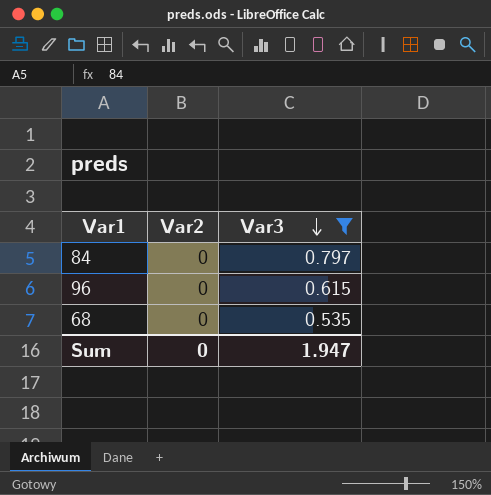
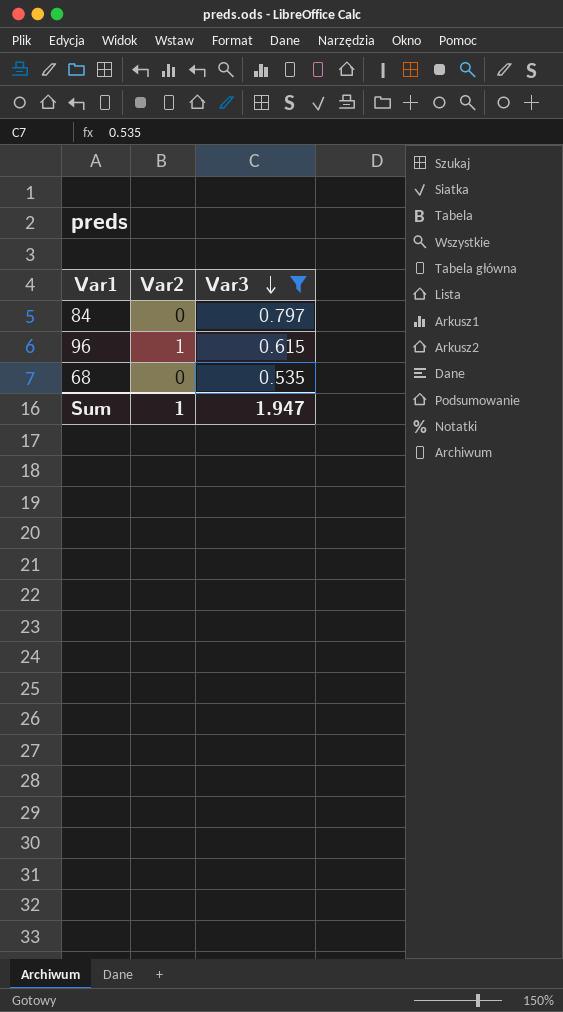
96 | Var2: 0 -> 1
Sum | Var2: 0 -> 1

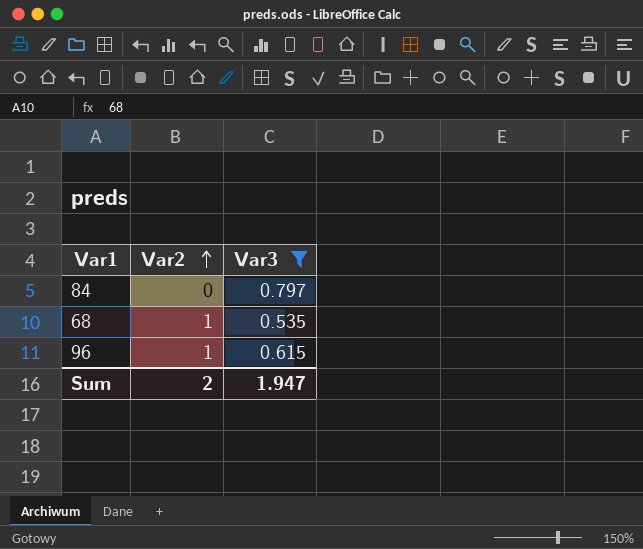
row order: Var3 descending -> Var2 ascending
68 | Var2: 0 -> 1
Sum | Var2: 1 -> 2

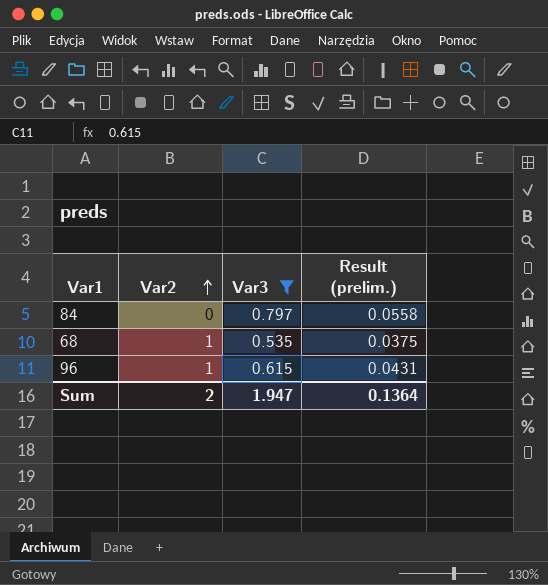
column Result (prelim.) | formula: none -> [Var3] * 0.07

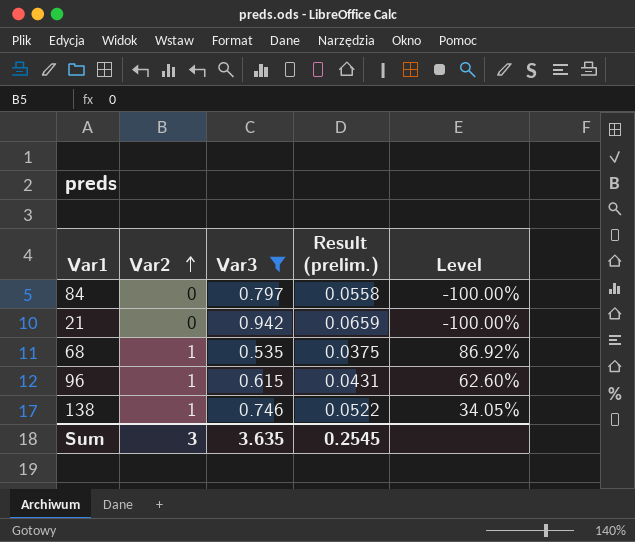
column Level | formula: none -> ([Var2] - [Var3]) / [Var3]
row 21: none -> 0 | 0.942 | 0.0659 | -100.00%
row 138: none -> 1 | 0.746 | 0.0522 | 34.05%
Sum | Var2: 2 -> 3
Sum | Var3: 1.947 -> 3.635
Sum | Result (prelim.): 0.1364 -> 0.2545

